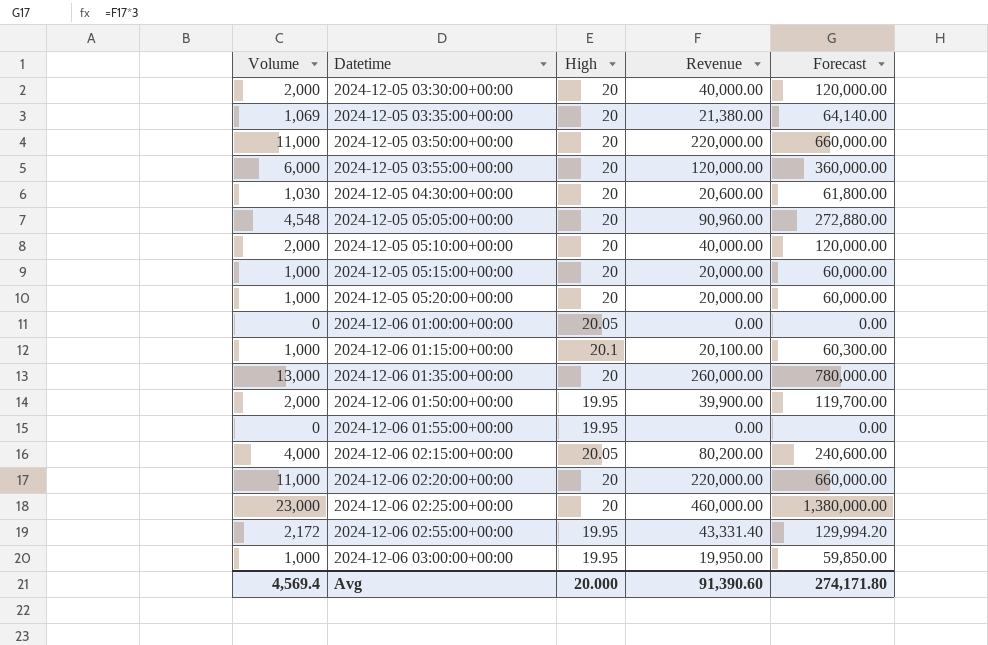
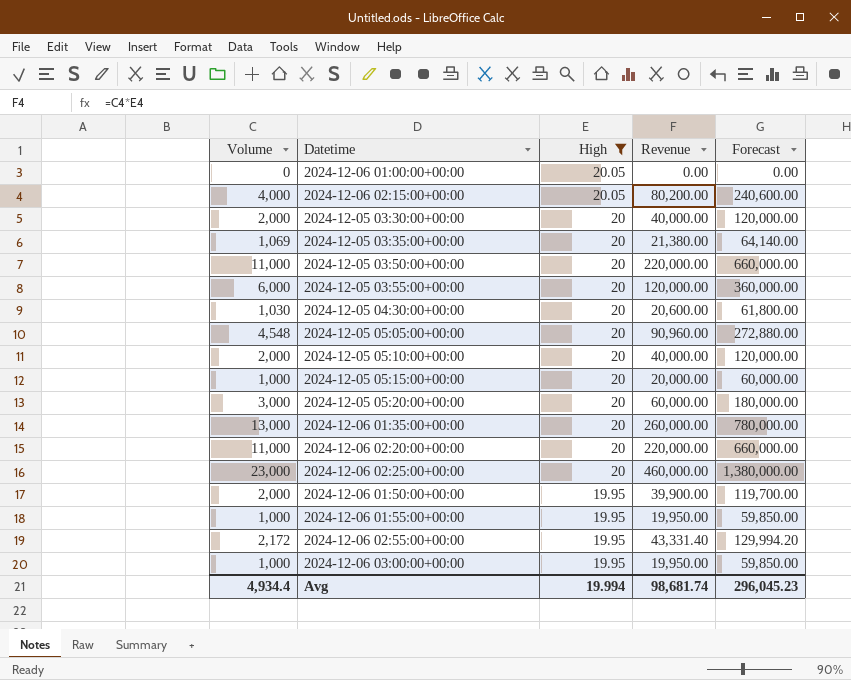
filter: none -> High != 20.1
row order: Datetime ascending -> High descending
2024-12-05 05:20:00+00:00 | Volume: 1,000 -> 3,000
2024-12-05 05:20:00+00:00 | Revenue: 20,000.00 -> 60,000.00
2024-12-05 05:20:00+00:00 | Forecast: 60,000.00 -> 180,000.00
2024-12-06 01:55:00+00:00 | Volume: 0 -> 1,000
2024-12-06 01:55:00+00:00 | Revenue: 0.00 -> 19,950.00
2024-12-06 01:55:00+00:00 | Forecast: 0.00 -> 59,850.00
Avg | Volume: 4,569.4 -> 4,934.4
Avg | High: 20.000 -> 19.994
Avg | Revenue: 91,390.60 -> 98,681.74
Avg | Forecast: 274,171.80 -> 296,045.23

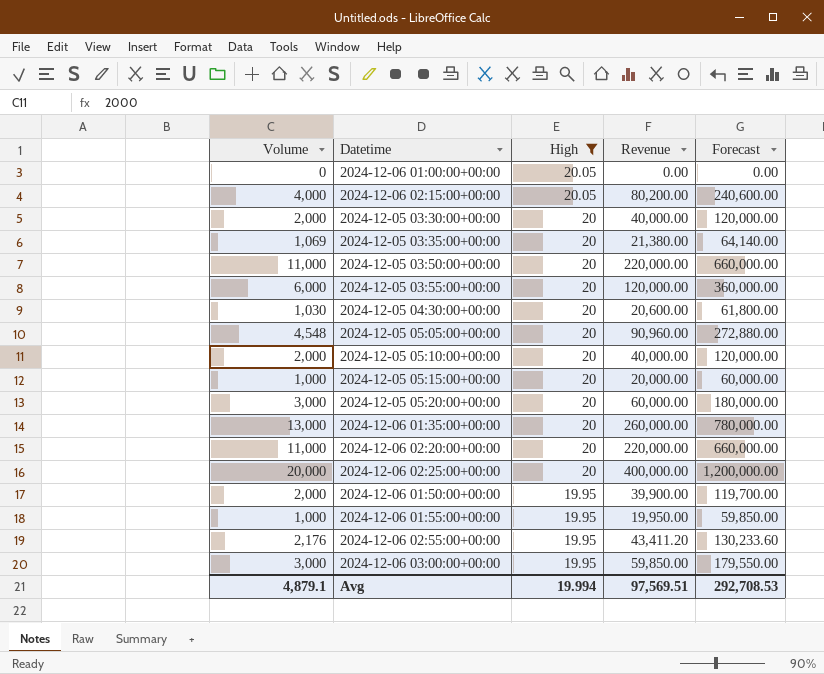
2024-12-06 02:25:00+00:00 | Volume: 23,000 -> 20,000
2024-12-06 02:25:00+00:00 | Revenue: 460,000.00 -> 400,000.00
2024-12-06 02:25:00+00:00 | Forecast: 1,380,000.00 -> 1,200,000.00
2024-12-06 02:55:00+00:00 | Volume: 2,172 -> 2,176
2024-12-06 02:55:00+00:00 | Revenue: 43,331.40 -> 43,411.20
2024-12-06 02:55:00+00:00 | Forecast: 129,994.20 -> 130,233.60
2024-12-06 03:00:00+00:00 | Volume: 1,000 -> 3,000
2024-12-06 03:00:00+00:00 | Revenue: 19,950.00 -> 59,850.00
2024-12-06 03:00:00+00:00 | Forecast: 59,850.00 -> 179,550.00
Avg | Volume: 4,934.4 -> 4,879.1
Avg | Revenue: 98,681.74 -> 97,569.51
Avg | Forecast: 296,045.23 -> 292,708.53

